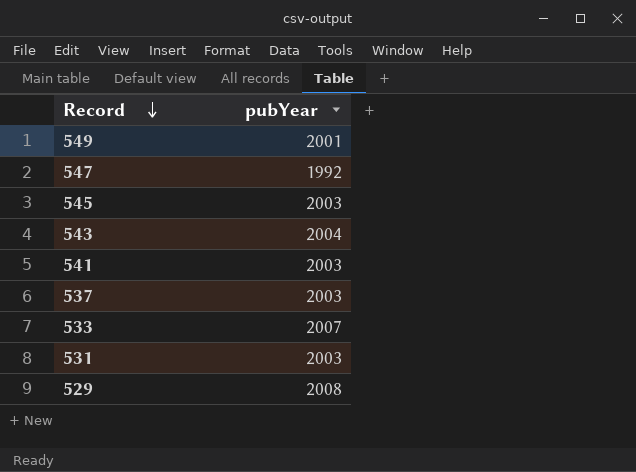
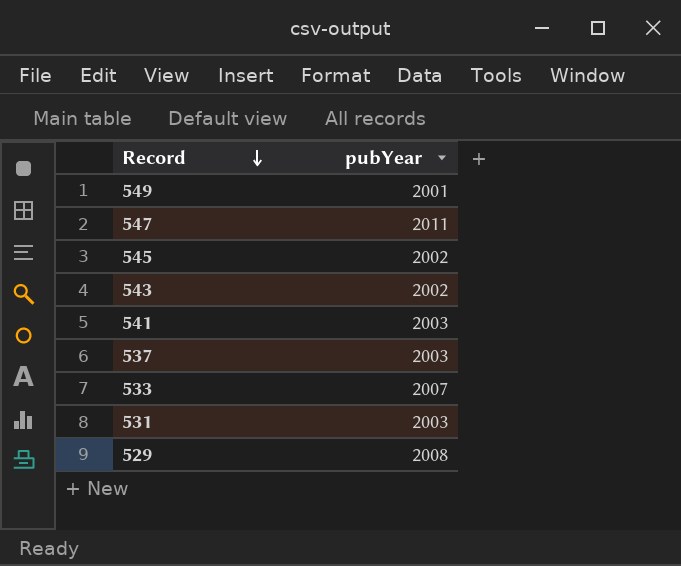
547 | pubYear: 1992 -> 2011
545 | pubYear: 2003 -> 2002
543 | pubYear: 2004 -> 2002

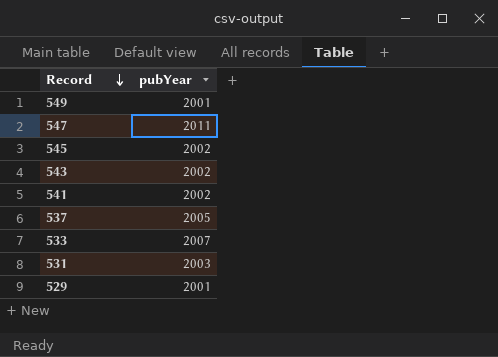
541 | pubYear: 2003 -> 2002
537 | pubYear: 2003 -> 2005
529 | pubYear: 2008 -> 2001

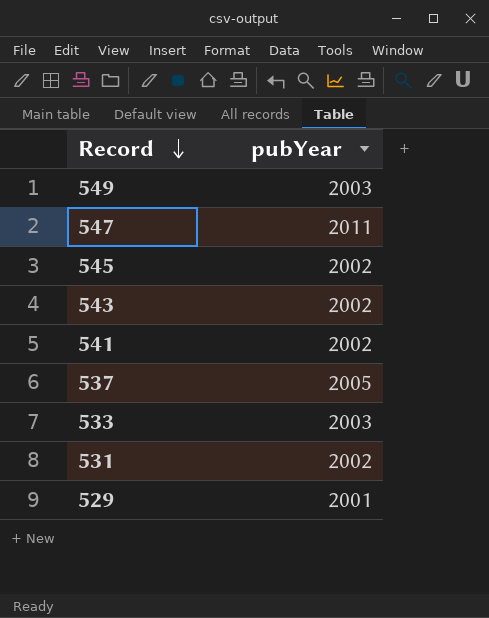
549 | pubYear: 2001 -> 2003
533 | pubYear: 2007 -> 2003
531 | pubYear: 2003 -> 2002

